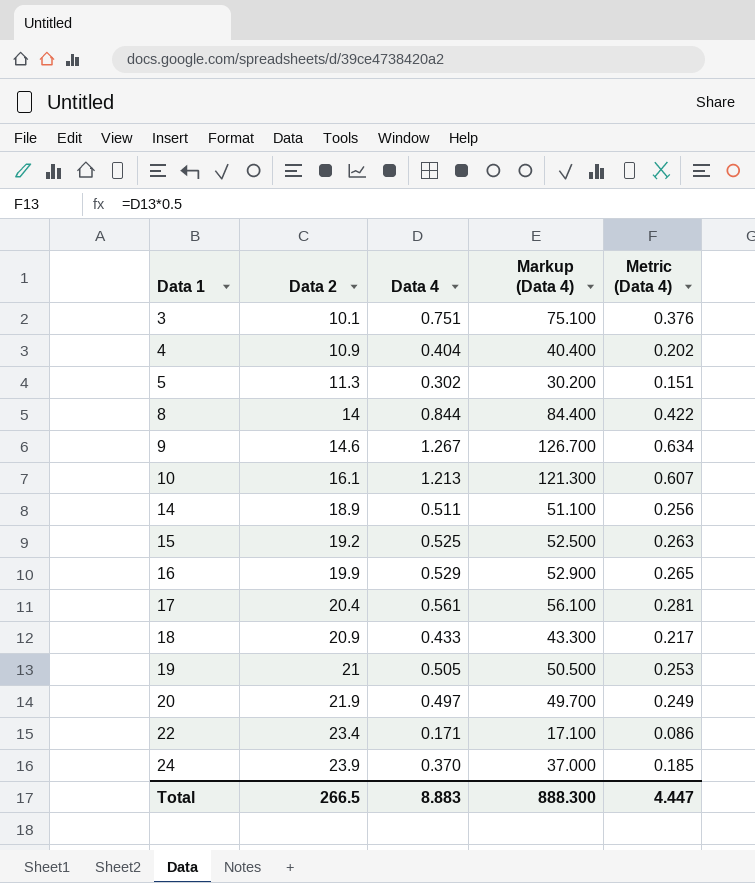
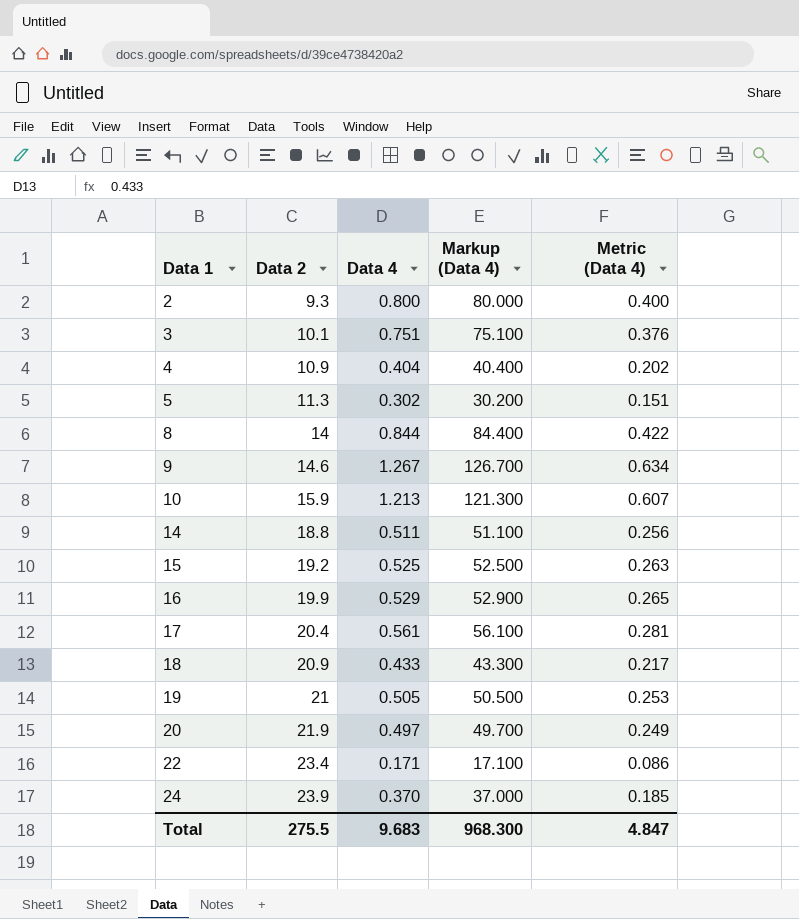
row 2: none -> 9.3 | 0.800 | 80.000 | 0.400
10 | Data 2: 16.1 -> 15.9
14 | Data 2: 18.9 -> 18.8
Total | Data 2: 266.5 -> 275.5
Total | Data 4: 8.883 -> 9.683
Total | Markup (Data 4): 888.300 -> 968.300
Total | Metric (Data 4): 4.447 -> 4.847

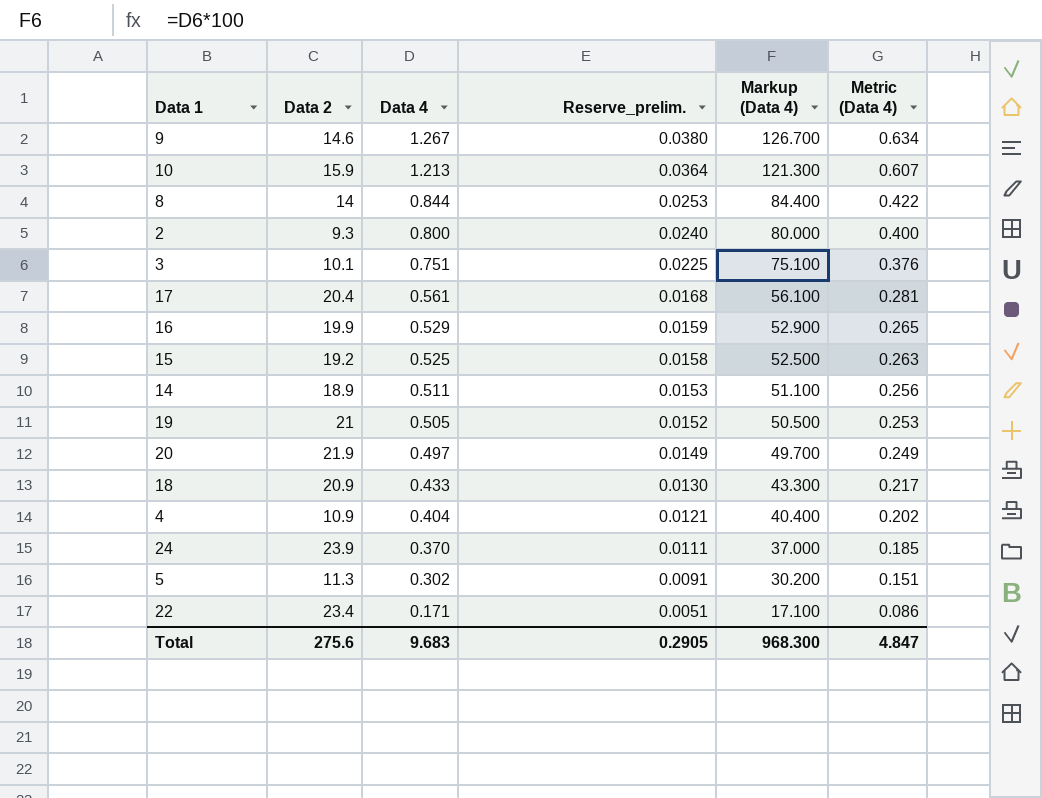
row order: Data 1 ascending -> Data 4 descending
column Reserve_prelim. | formula: none -> [Data 4] * 0.03
14 | Data 2: 18.8 -> 18.9
Total | Data 2: 275.5 -> 275.6

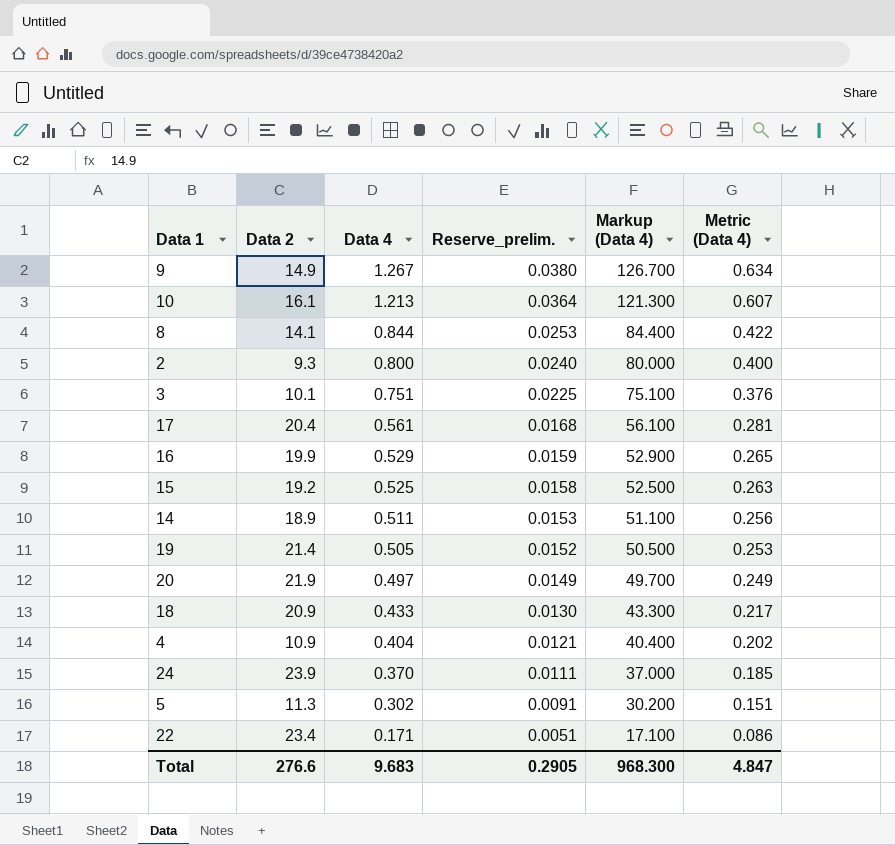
9 | Data 2: 14.6 -> 14.9
10 | Data 2: 15.9 -> 16.1
8 | Data 2: 14 -> 14.1
19 | Data 2: 21 -> 21.4
Total | Data 2: 275.6 -> 276.6

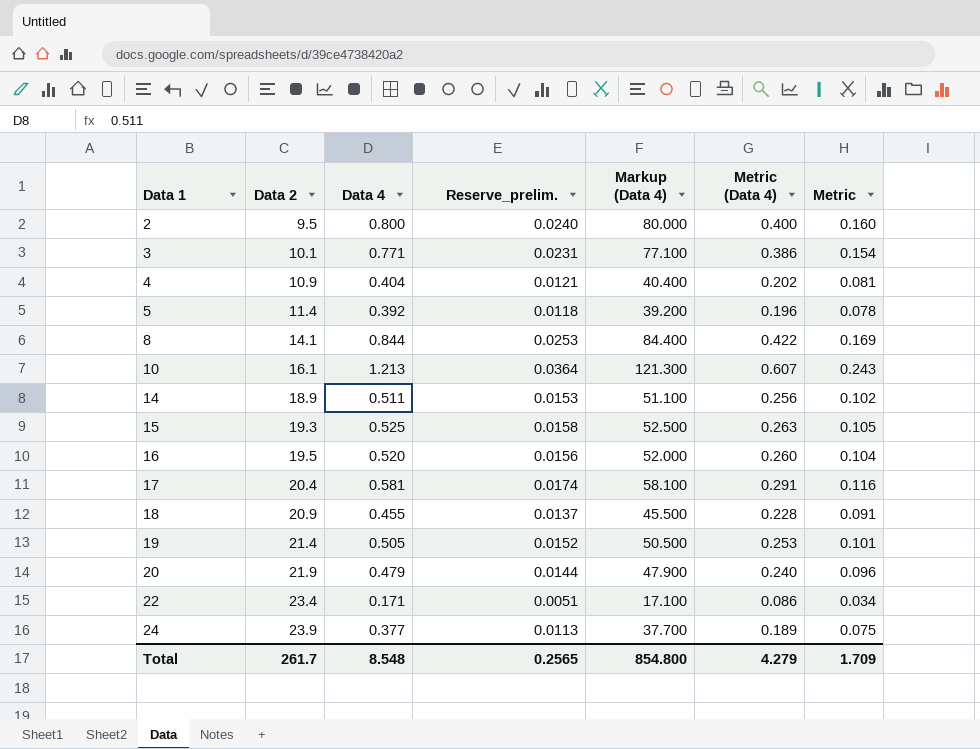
row order: Data 4 descending -> Data 1 ascending
column Metric | formula: none -> [Data 4] * 0.2
row 9: 14.9 | 1.267 | 0.0380 | 126.700 | 0.634 -> none
2 | Data 2: 9.3 -> 9.5
3 | Data 4: 0.751 -> 0.771
3 | Reserve_prelim.: 0.0225 -> 0.0231
3 | Markup (Data 4): 75.100 -> 77.100
3 | Metric (Data 4): 0.376 -> 0.386
5 | Data 2: 11.3 -> 11.4
5 | Data 4: 0.302 -> 0.392
5 | Reserve_prelim.: 0.0091 -> 0.0118
5 | Markup (Data 4): 30.200 -> 39.200
5 | Metric (Data 4): 0.151 -> 0.196
15 | Data 2: 19.2 -> 19.3
16 | Data 2: 19.9 -> 19.5
16 | Data 4: 0.529 -> 0.520
16 | Reserve_prelim.: 0.0159 -> 0.0156
16 | Markup (Data 4): 52.900 -> 52.000
16 | Metric (Data 4): 0.265 -> 0.260
17 | Data 4: 0.561 -> 0.581
17 | Reserve_prelim.: 0.0168 -> 0.0174
17 | Markup (Data 4): 56.100 -> 58.100
17 | Metric (Data 4): 0.281 -> 0.291
18 | Data 4: 0.433 -> 0.455
18 | Reserve_prelim.: 0.0130 -> 0.0137
18 | Markup (Data 4): 43.300 -> 45.500
18 | Metric (Data 4): 0.217 -> 0.228
20 | Data 4: 0.497 -> 0.479
20 | Reserve_prelim.: 0.0149 -> 0.0144
20 | Markup (Data 4): 49.700 -> 47.900
20 | Metric (Data 4): 0.249 -> 0.240
24 | Data 4: 0.370 -> 0.377
24 | Reserve_prelim.: 0.0111 -> 0.0113
24 | Markup (Data 4): 37.000 -> 37.700
24 | Metric (Data 4): 0.185 -> 0.189
Total | Data 2: 276.6 -> 261.7
Total | Data 4: 9.683 -> 8.548
Total | Reserve_prelim.: 0.2905 -> 0.2565
Total | Markup (Data 4): 968.300 -> 854.800
Total | Metric (Data 4): 4.847 -> 4.279

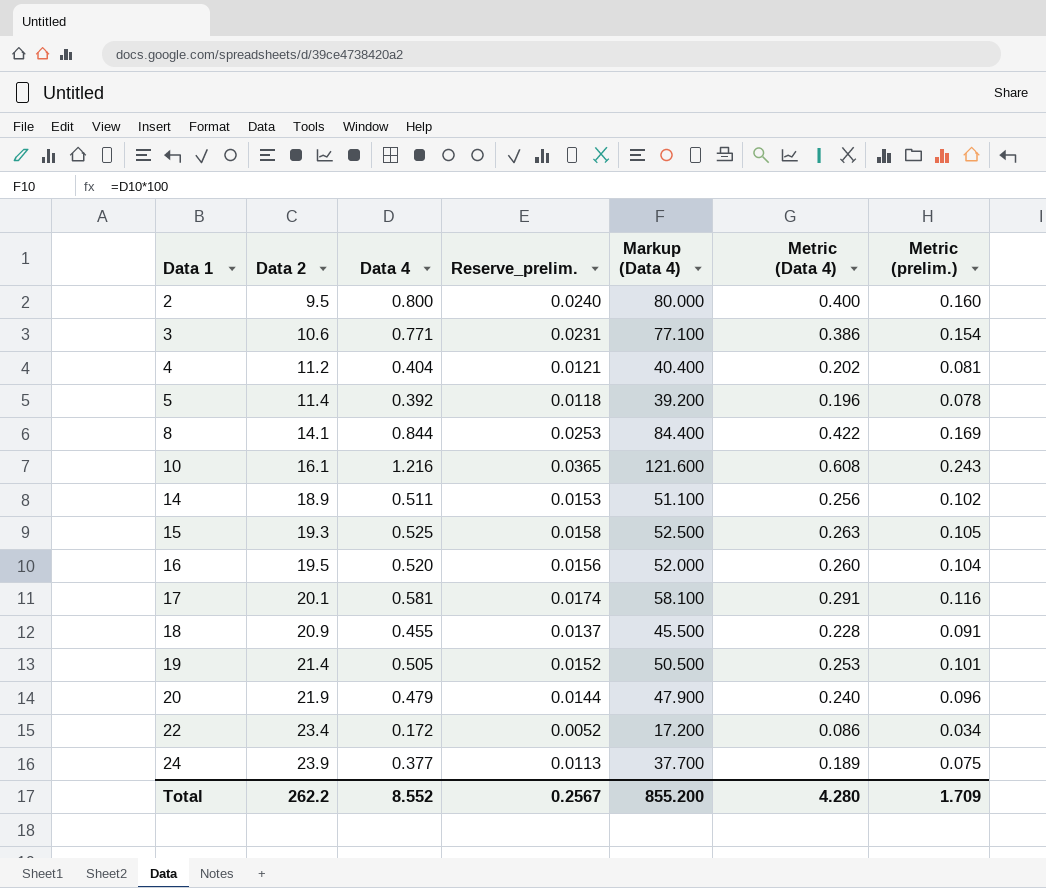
column name: Metric -> Metric (prelim.)
3 | Data 2: 10.1 -> 10.6
4 | Data 2: 10.9 -> 11.2
10 | Data 4: 1.213 -> 1.216
10 | Reserve_prelim.: 0.0364 -> 0.0365
10 | Markup (Data 4): 121.300 -> 121.600
10 | Metric (Data 4): 0.607 -> 0.608
17 | Data 2: 20.4 -> 20.1
22 | Data 4: 0.171 -> 0.172
22 | Reserve_prelim.: 0.0051 -> 0.0052
22 | Markup (Data 4): 17.100 -> 17.200
Total | Data 2: 261.7 -> 262.2
Total | Data 4: 8.548 -> 8.552
Total | Reserve_prelim.: 0.2565 -> 0.2567
Total | Markup (Data 4): 854.800 -> 855.200
Total | Metric (Data 4): 4.279 -> 4.280

